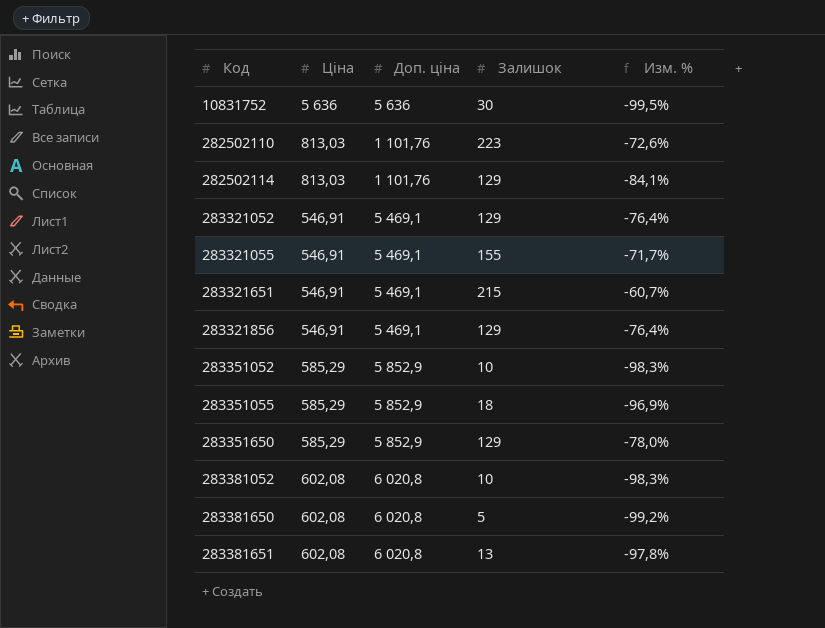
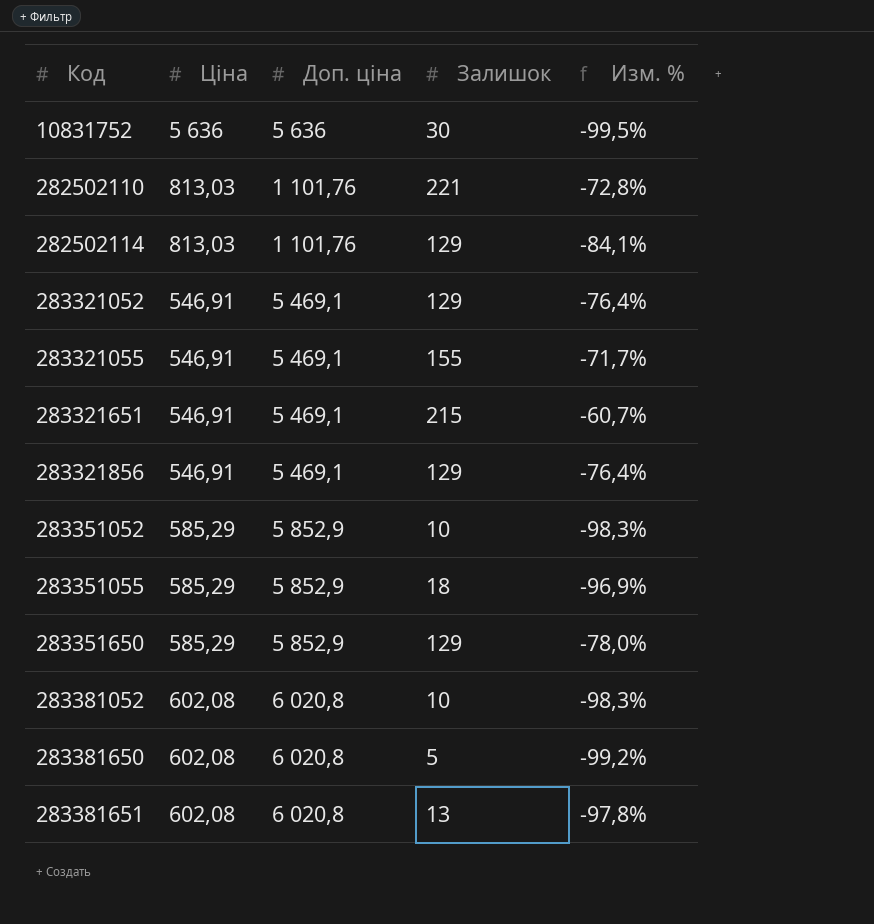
282502110 | Залишок: 223 -> 221
282502110 | Изм. %: -72,6% -> -72,8%

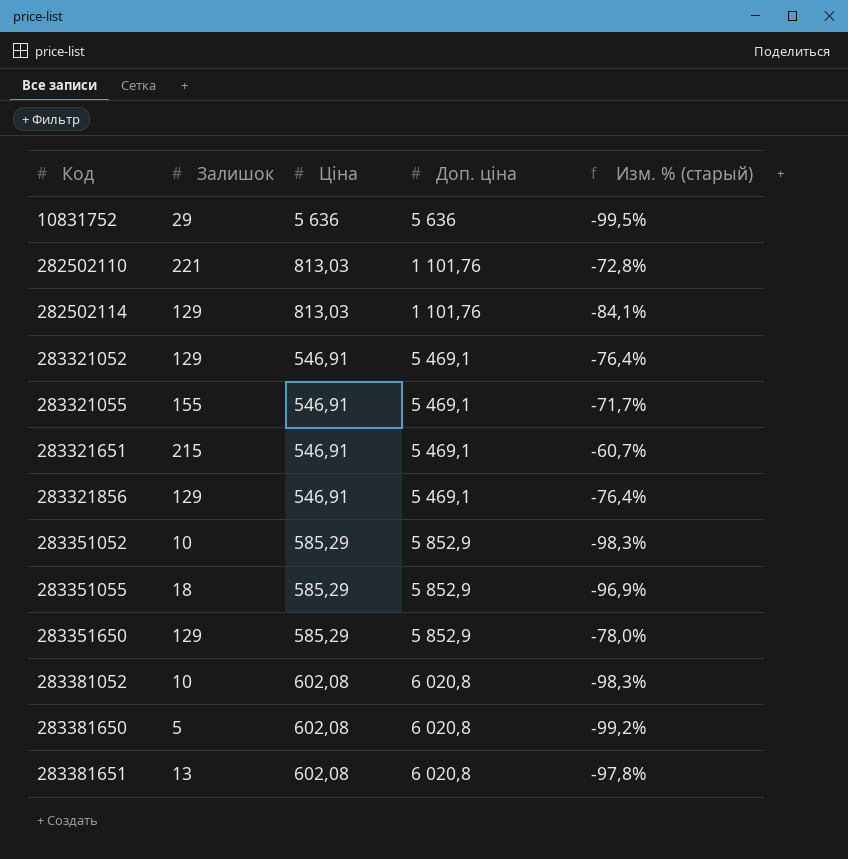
column Залишок | position: 4 -> 2
column name: Изм. % -> Изм. % (старый)
10831752 | Залишок: 30 -> 29

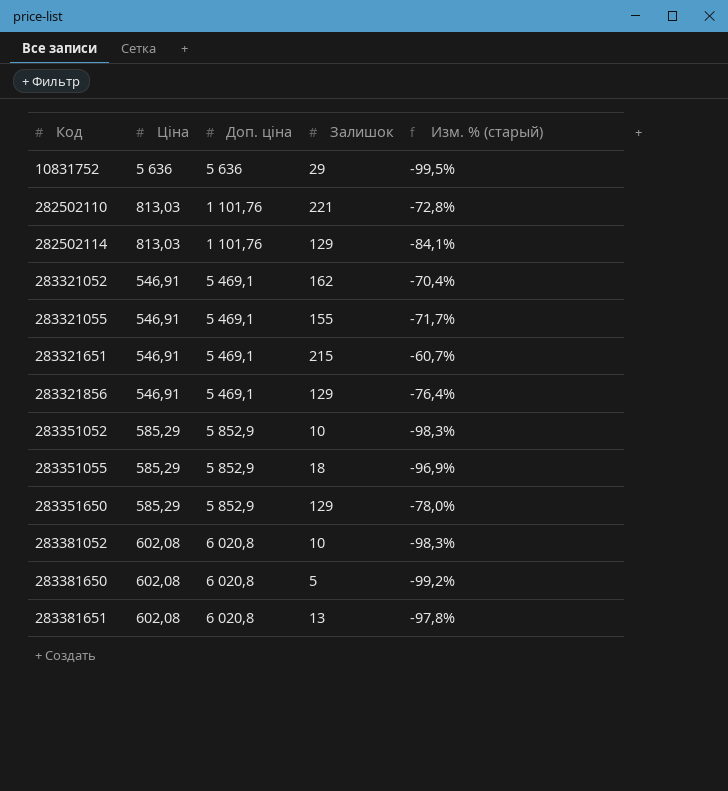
column Залишок | position: 2 -> 4
283321052 | Залишок: 129 -> 162
283321052 | Изм. % (старый): -76,4% -> -70,4%

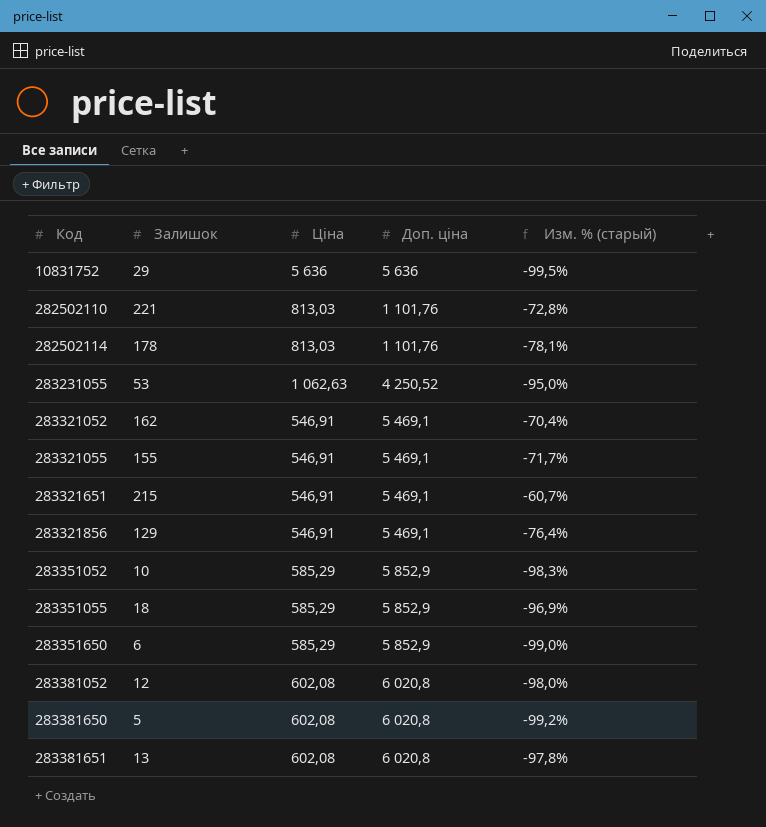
column Залишок | position: 4 -> 2
282502114 | Залишок: 129 -> 178
282502114 | Изм. % (старый): -84,1% -> -78,1%
row 283231055: none -> 53 | 1 062,63 | 4 250,52 | -95,0%
283351650 | Залишок: 129 -> 6
283351650 | Изм. % (старый): -78,0% -> -99,0%
283381052 | Залишок: 10 -> 12
283381052 | Изм. % (старый): -98,3% -> -98,0%

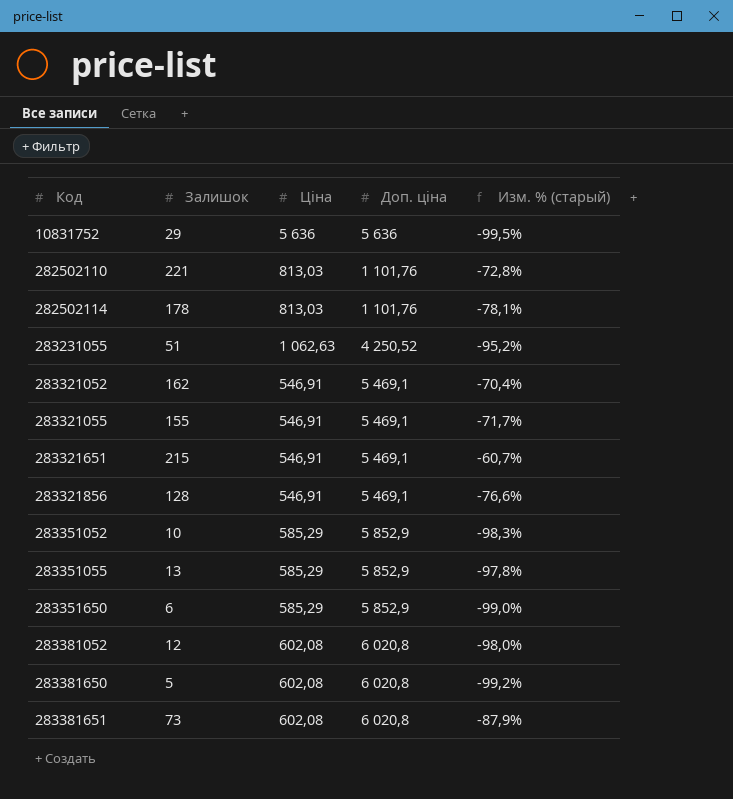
283231055 | Залишок: 53 -> 51
283231055 | Изм. % (старый): -95,0% -> -95,2%
283321856 | Залишок: 129 -> 128
283321856 | Изм. % (старый): -76,4% -> -76,6%
283351055 | Залишок: 18 -> 13
283351055 | Изм. % (старый): -96,9% -> -97,8%
283381651 | Залишок: 13 -> 73
283381651 | Изм. % (старый): -97,8% -> -87,9%

